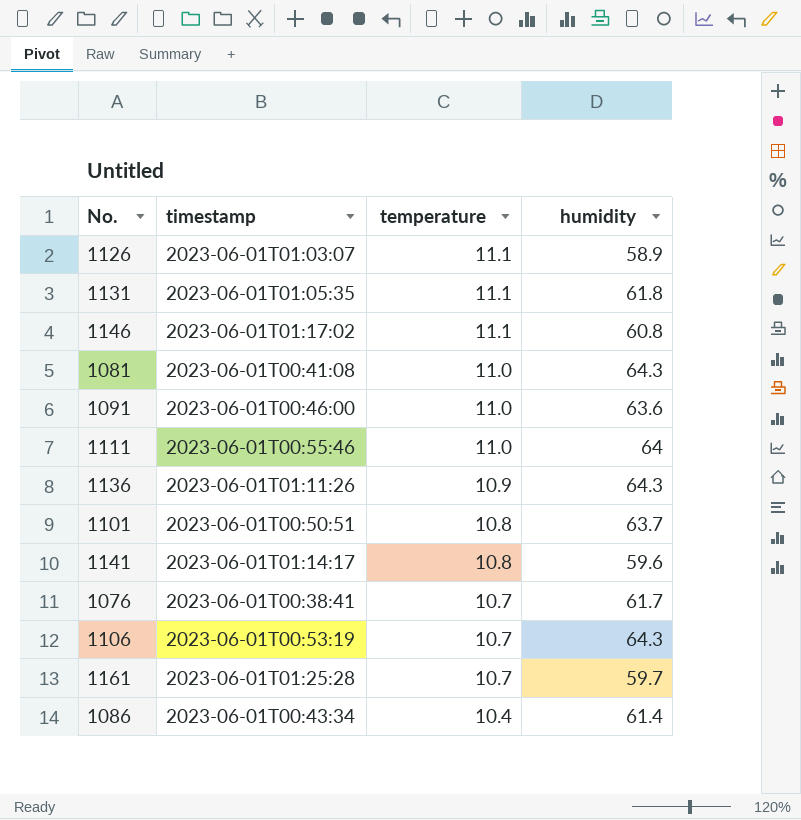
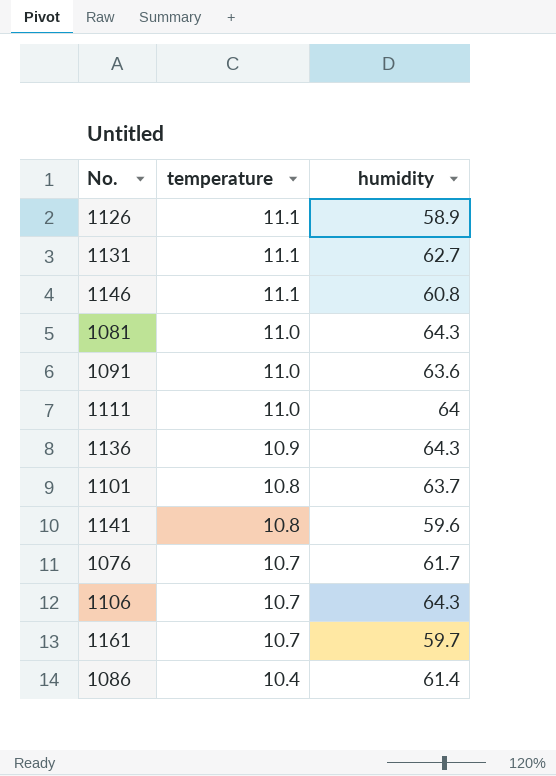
column timestamp | position: 2 -> none
1131 | humidity: 61.8 -> 62.7

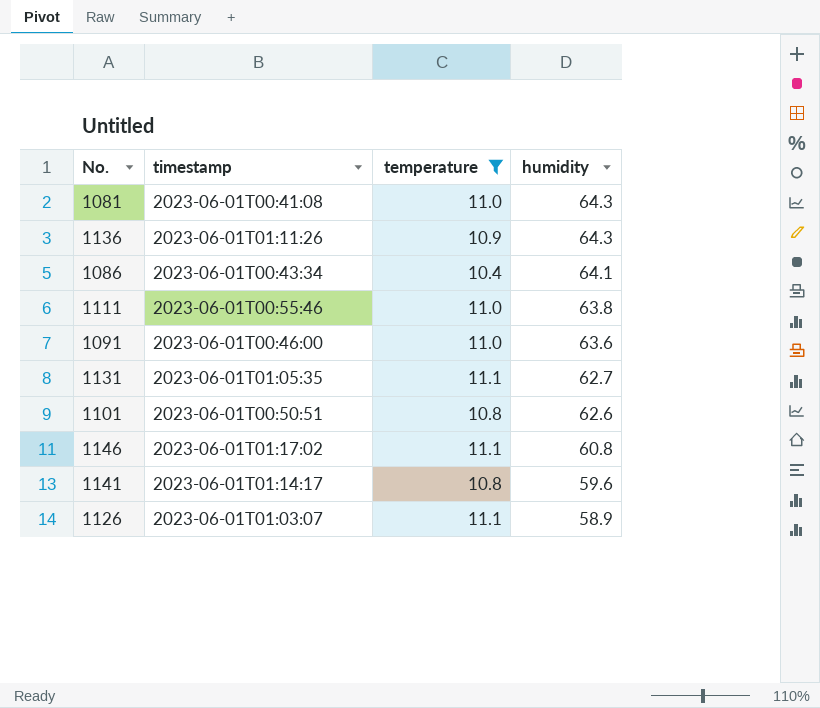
filter: none -> temperature != 10.7
row order: temperature descending -> humidity descending
column timestamp | position: none -> 2
1086 | humidity: 61.4 -> 64.1
1111 | humidity: 64 -> 63.8
1101 | humidity: 63.7 -> 62.6

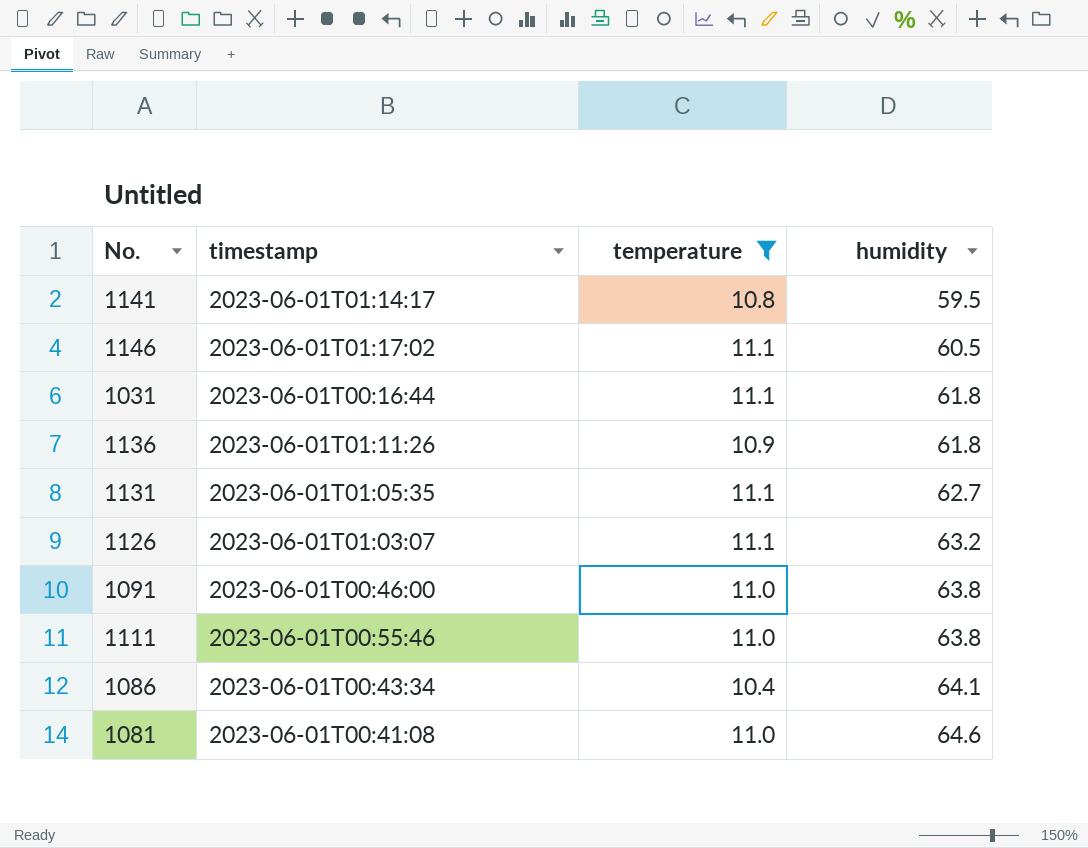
row order: humidity descending -> humidity ascending
row 1101: 2023-06-01T00:50:51 | 10.8 | 62.6 -> none
1141 | humidity: 59.6 -> 59.5
1146 | humidity: 60.8 -> 60.5
row 1031: none -> 2023-06-01T00:16:44 | 11.1 | 61.8
1136 | humidity: 64.3 -> 61.8
1126 | humidity: 58.9 -> 63.2
1091 | humidity: 63.6 -> 63.8
1081 | humidity: 64.3 -> 64.6

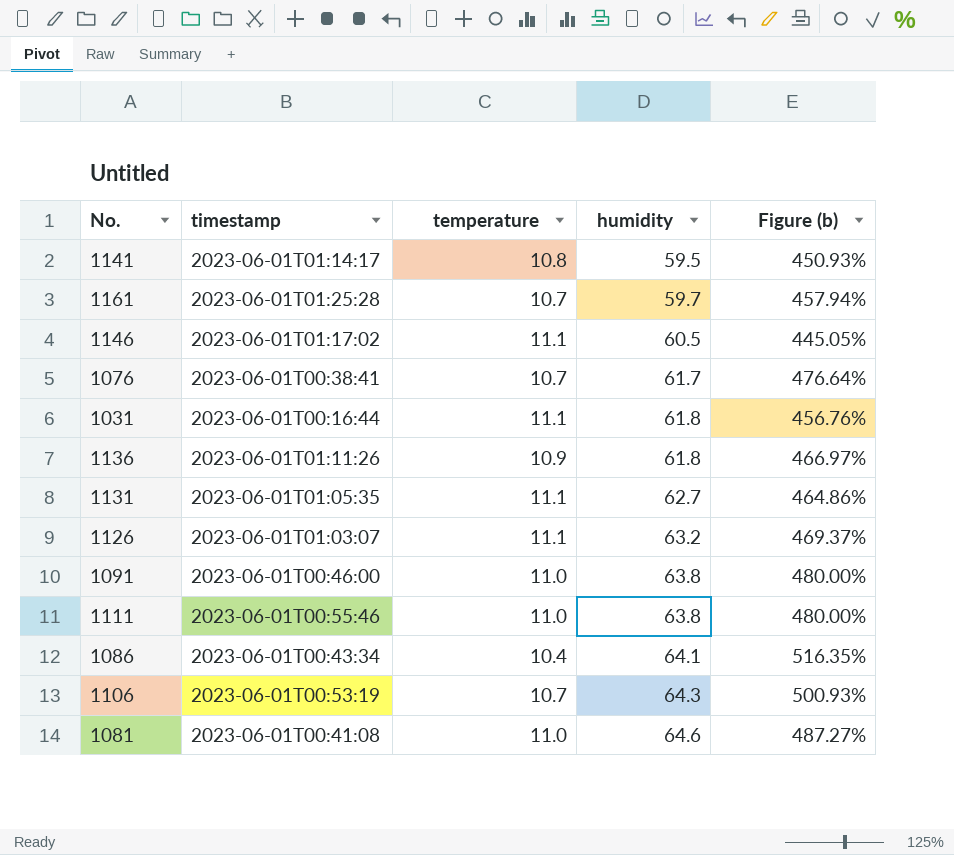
filter: temperature != 10.7 -> none
column Figure (b) | formula: none -> ([humidity] - [temperature]) / [temperature]

